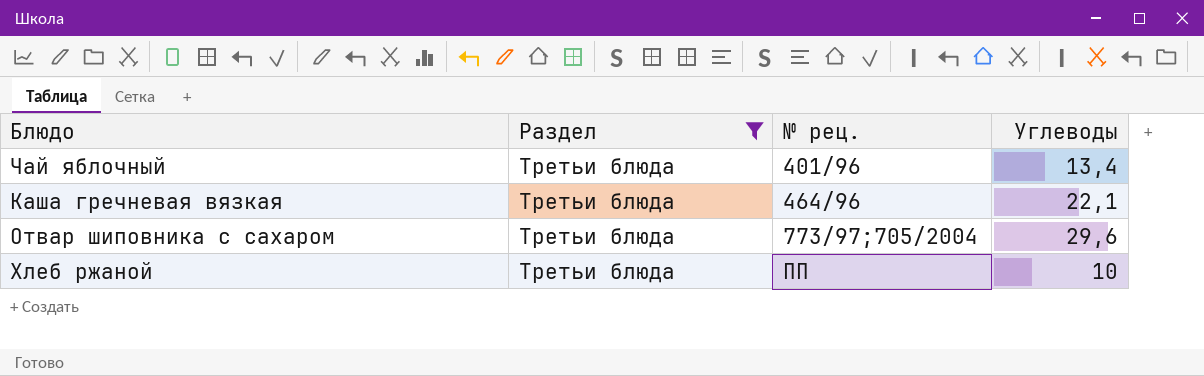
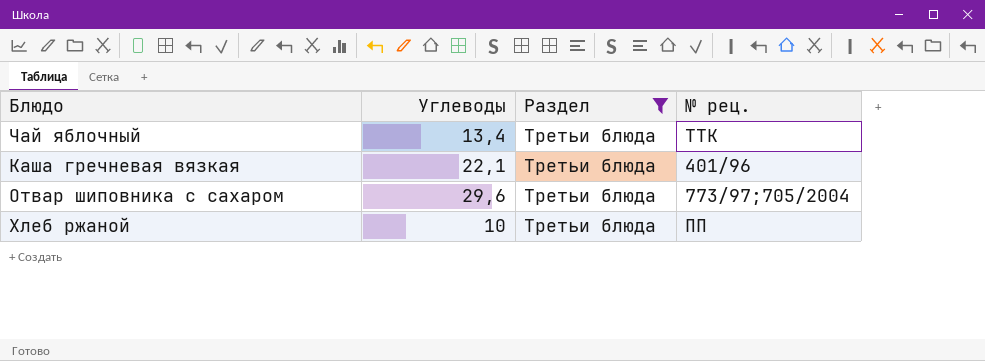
column Углеводы | position: 4 -> 2
Чай яблочный | № рец.: 401/96 -> ТТК
Каша гречневая вязкая | № рец.: 464/96 -> 401/96

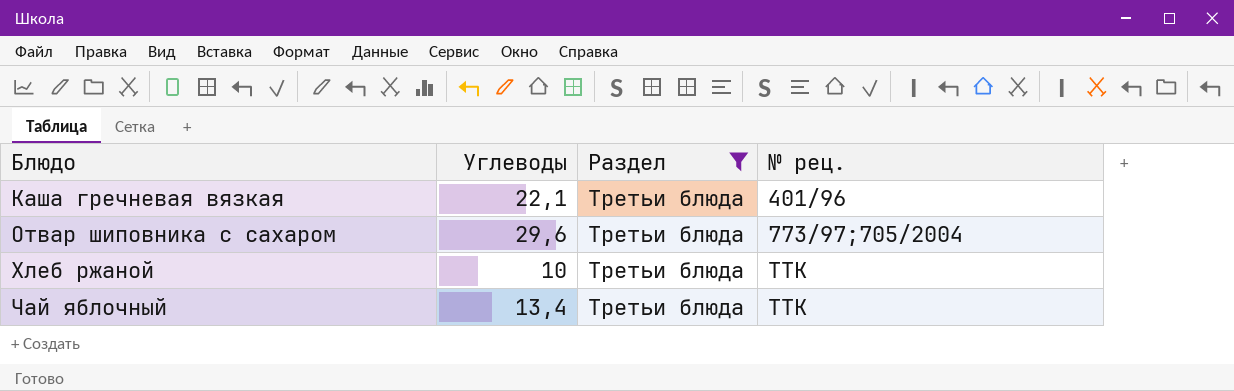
row order: none -> Блюдо ascending
Хлеб ржаной | № рец.: ПП -> ТТК

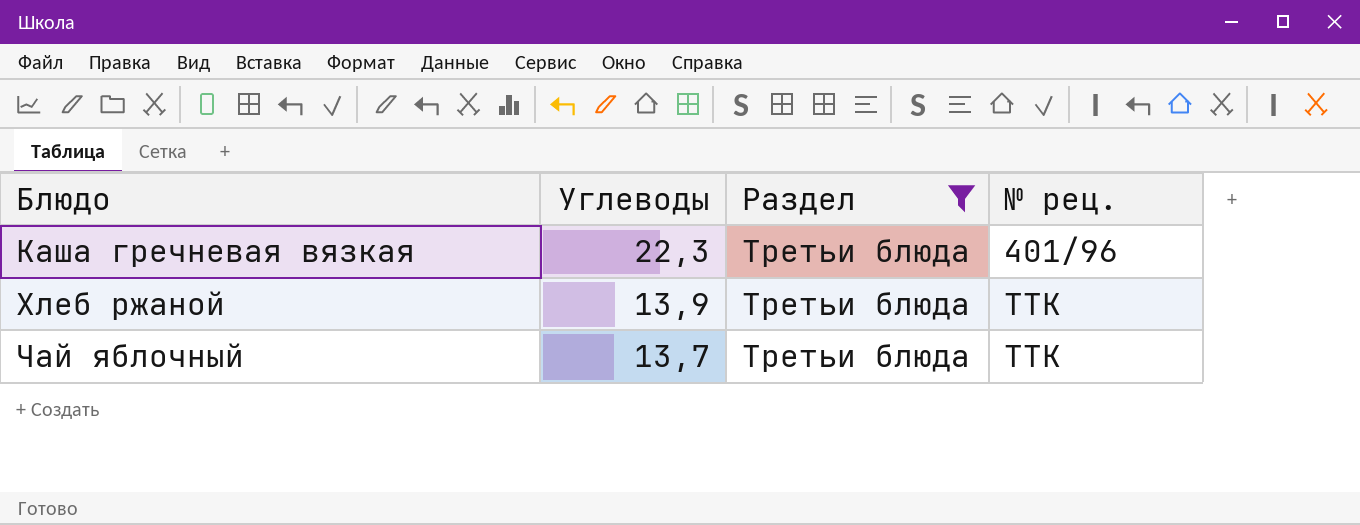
row Отвар шиповника с сахаром: 29,6 | Третьи блюда | 773/97;705/2004 -> none
Каша гречневая вязкая | Углеводы: 22,1 -> 22,3
Хлеб ржаной | Углеводы: 10 -> 13,9
Чай яблочный | Углеводы: 13,4 -> 13,7

